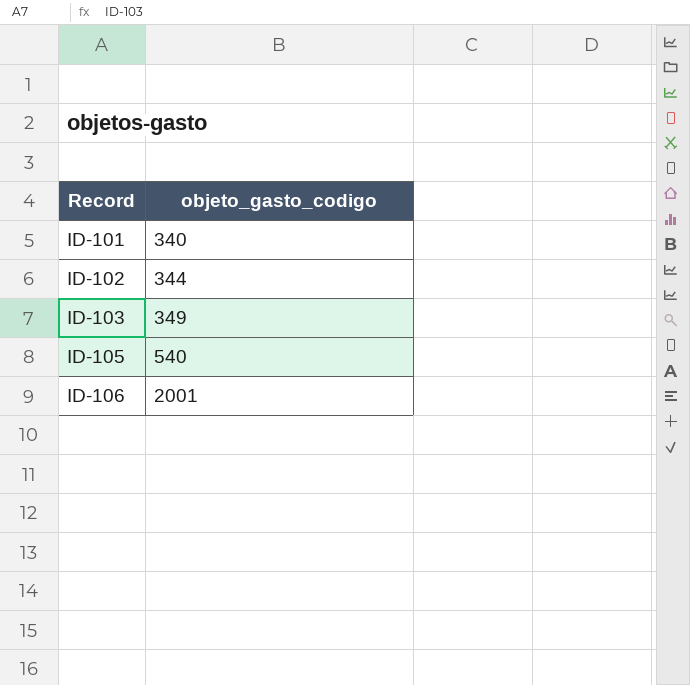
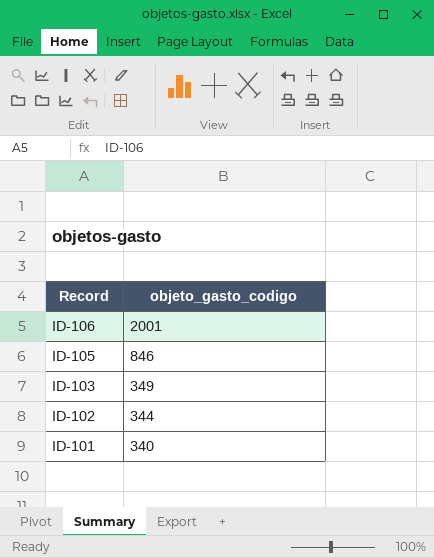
row order: Record ascending -> Record descending
ID-105 | objeto_gasto_codigo: 540 -> 846

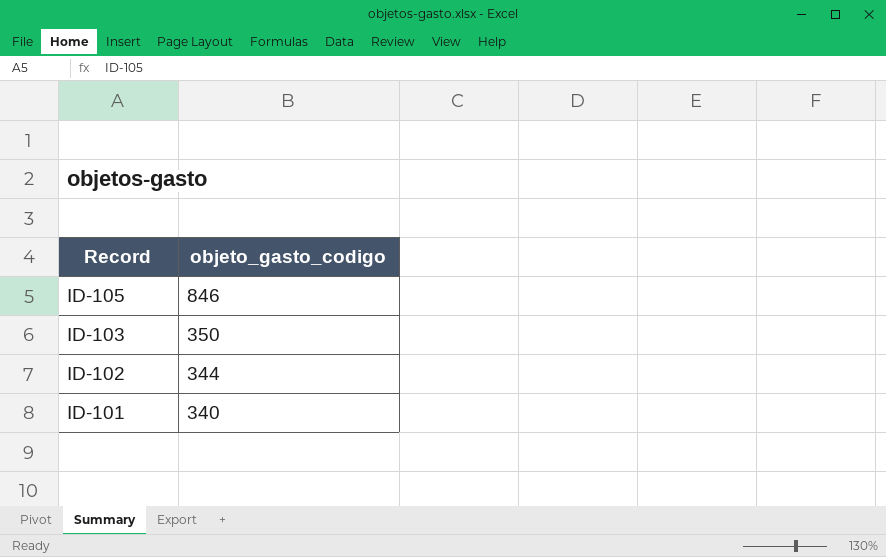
row ID-106: 2001 -> none
ID-103 | objeto_gasto_codigo: 349 -> 350

